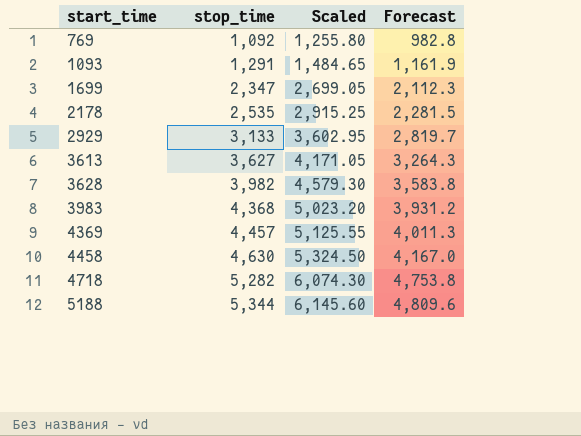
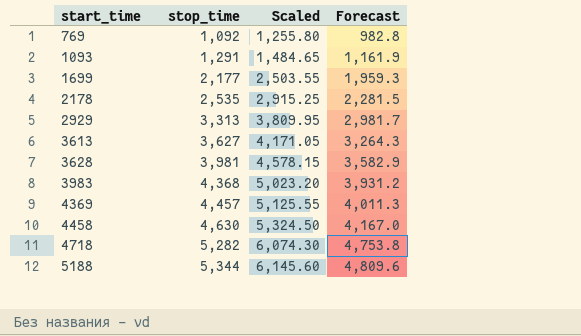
1699 | stop_time: 2,347 -> 2,177
1699 | Scaled: 2,699.05 -> 2,503.55
1699 | Forecast: 2,112.3 -> 1,959.3
2929 | stop_time: 3,133 -> 3,313
2929 | Scaled: 3,602.95 -> 3,809.95
2929 | Forecast: 2,819.7 -> 2,981.7
3628 | stop_time: 3,982 -> 3,981
3628 | Scaled: 4,579.30 -> 4,578.15
3628 | Forecast: 3,583.8 -> 3,582.9

